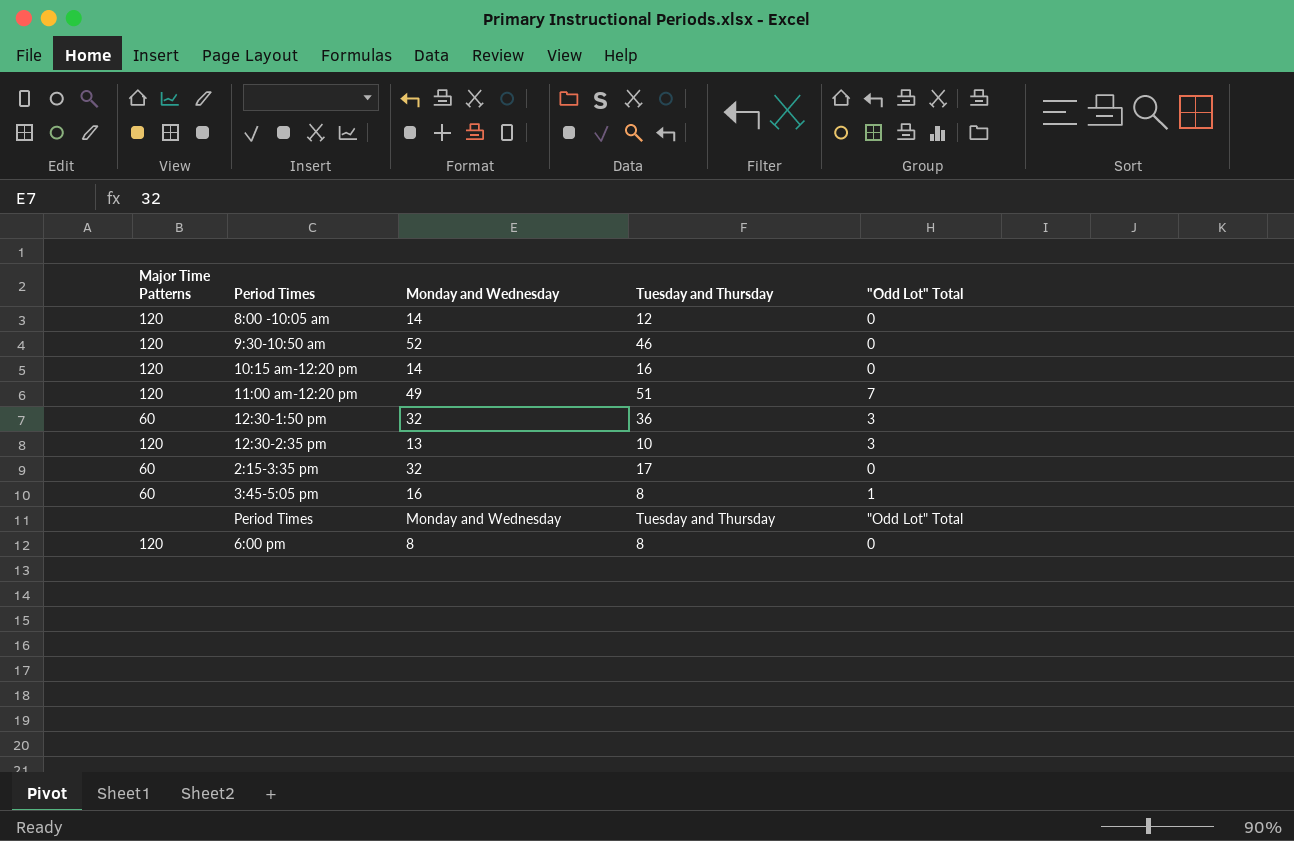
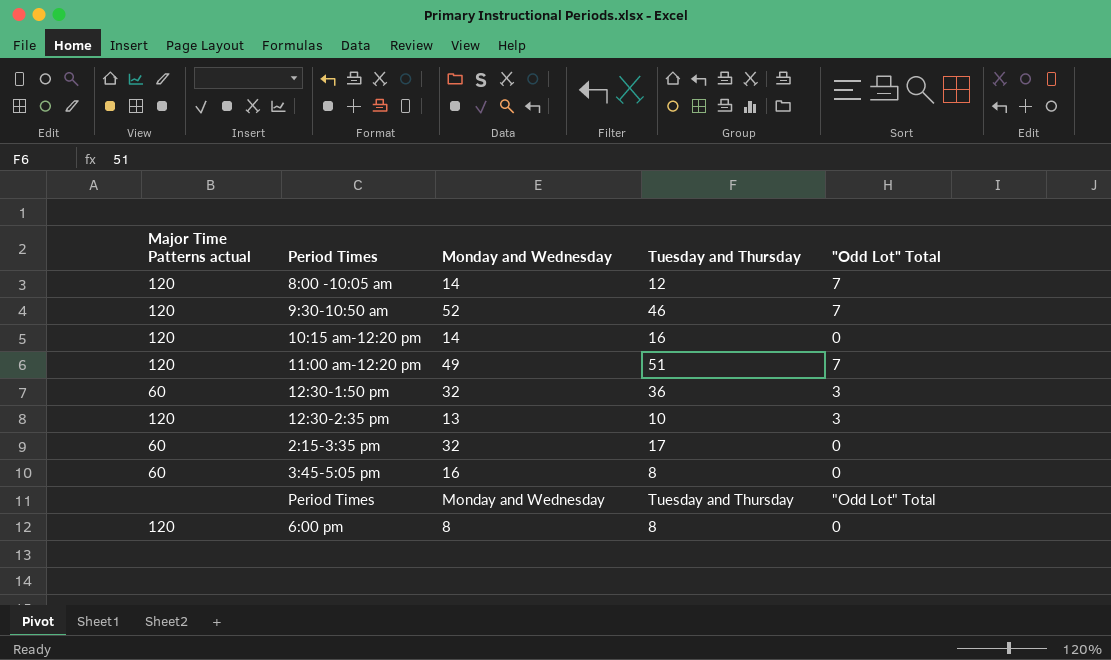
column name: Major Time Patterns -> Major Time Patterns actual
8:00 -10:05 am | "Odd Lot" Total: 0 -> 7
9:30-10:50 am | "Odd Lot" Total: 0 -> 7
3:45-5:05 pm | "Odd Lot" Total: 1 -> 0

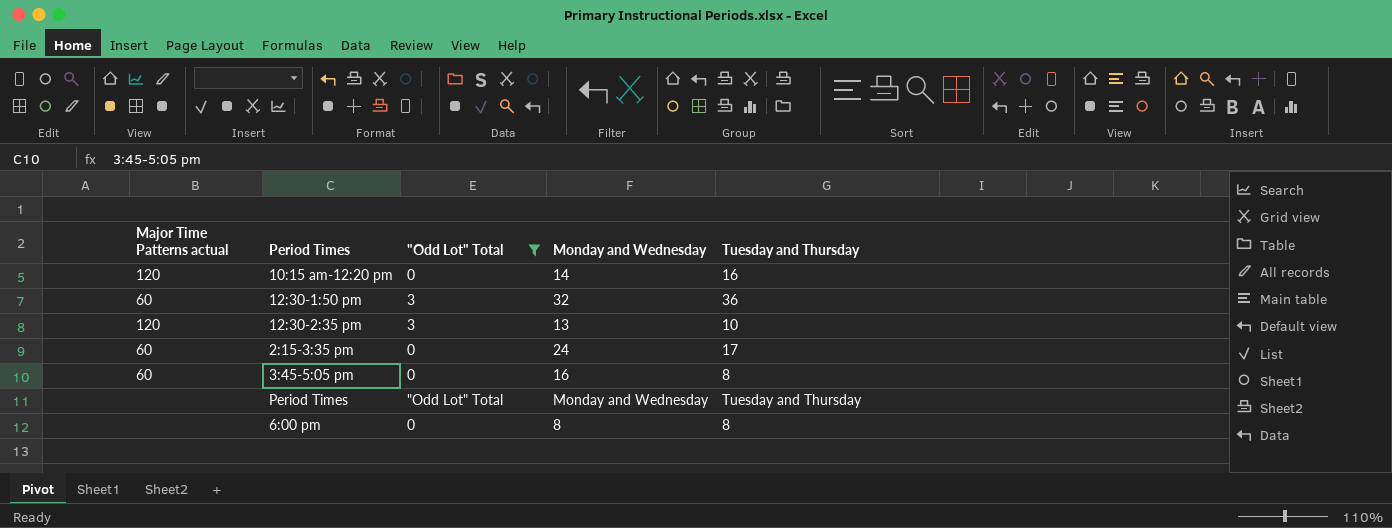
filter: none -> "Odd Lot" Total != 7
column "Odd Lot" Total | position: 5 -> 3
2:15-3:35 pm | Monday and Wednesday: 32 -> 24
6:00 pm | Major Time Patterns actual: 120 -> none

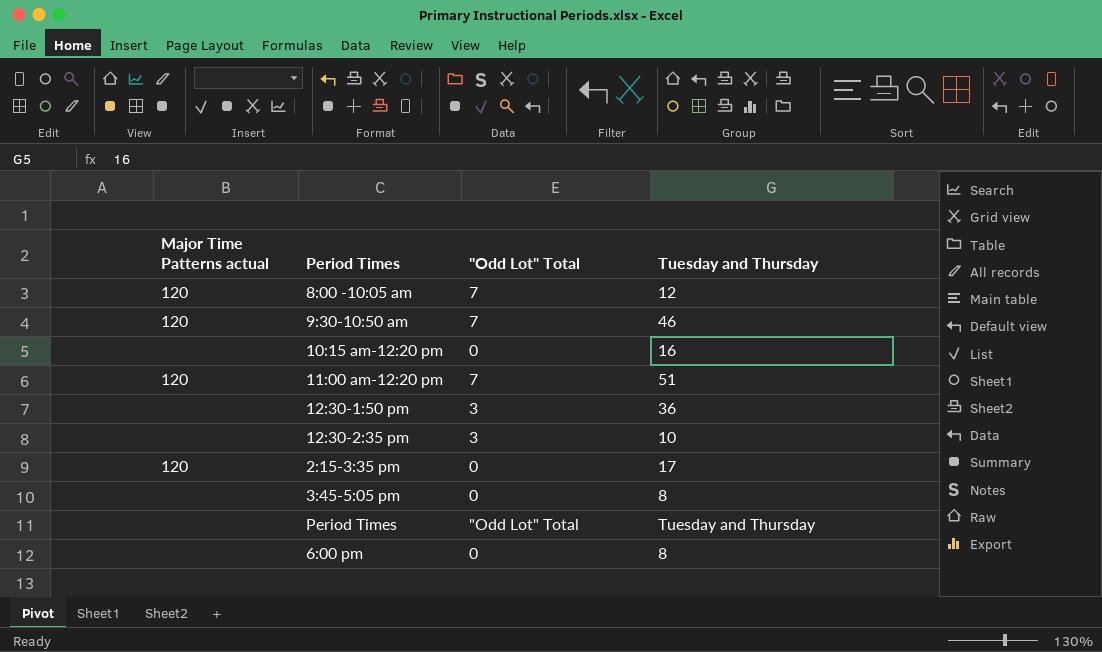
filter: "Odd Lot" Total != 7 -> none
column Monday and Wednesday | position: 4 -> none
10:15 am-12:20 pm | Major Time Patterns actual: 120 -> none
12:30-1:50 pm | Major Time Patterns actual: 60 -> none
12:30-2:35 pm | Major Time Patterns actual: 120 -> none
2:15-3:35 pm | Major Time Patterns actual: 60 -> 120
3:45-5:05 pm | Major Time Patterns actual: 60 -> none

